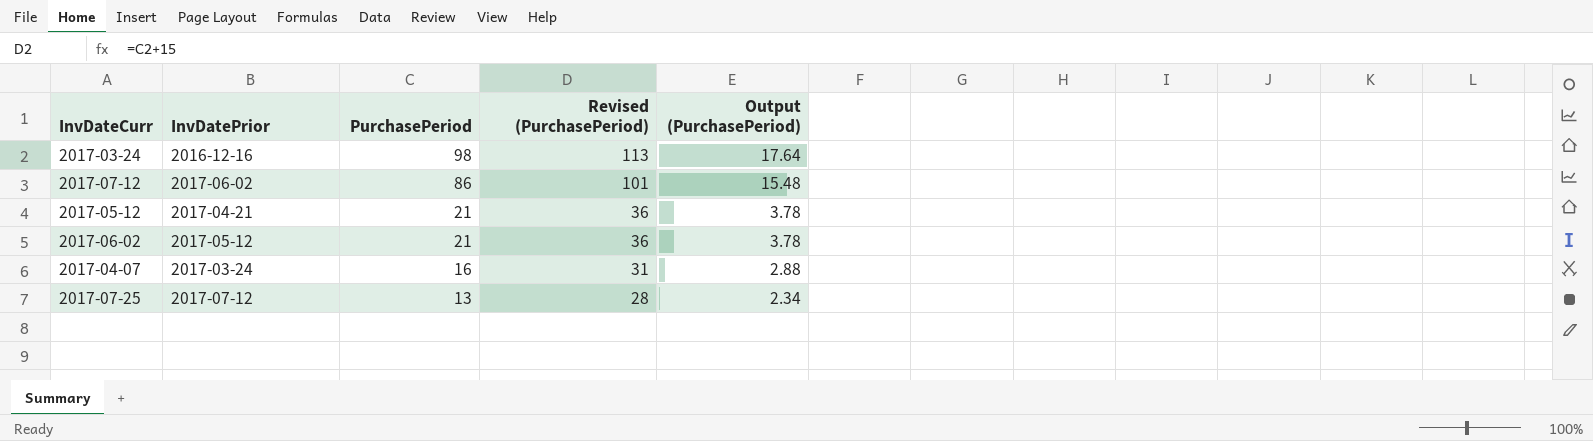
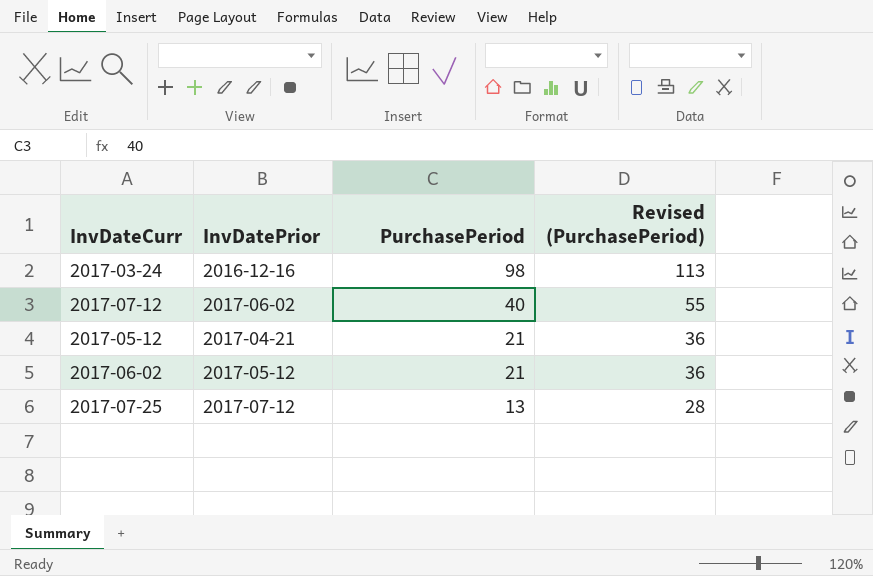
column Output (PurchasePeriod) | formula: [PurchasePeriod] * 0.18 -> none
row 2017-04-07: 2017-03-24 | 16 | 31 | 2.88 -> none
2017-07-12 | PurchasePeriod: 86 -> 40
2017-07-12 | Revised (PurchasePeriod): 101 -> 55

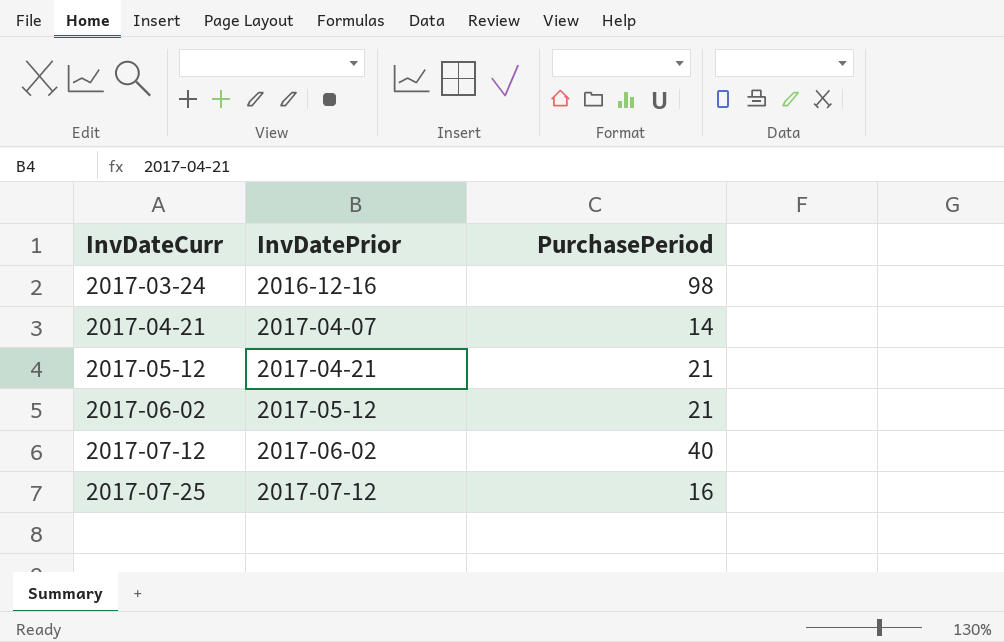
row order: PurchasePeriod descending -> InvDateCurr ascending
column Revised (PurchasePeriod) | formula: [PurchasePeriod] + 15 -> none
row 2017-04-21: none -> 2017-04-07 | 14
2017-07-25 | PurchasePeriod: 13 -> 16

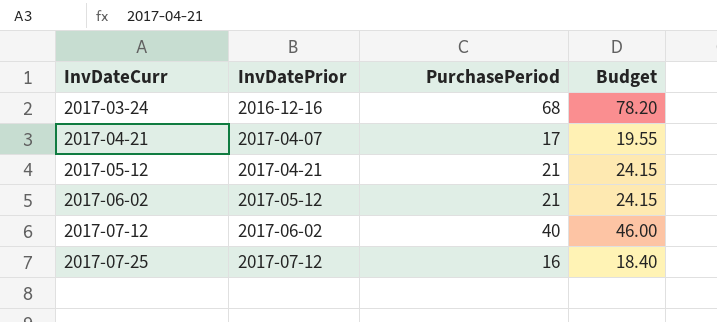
column Budget | formula: none -> [PurchasePeriod] * 1.15
2017-03-24 | PurchasePeriod: 98 -> 68
2017-04-21 | PurchasePeriod: 14 -> 17

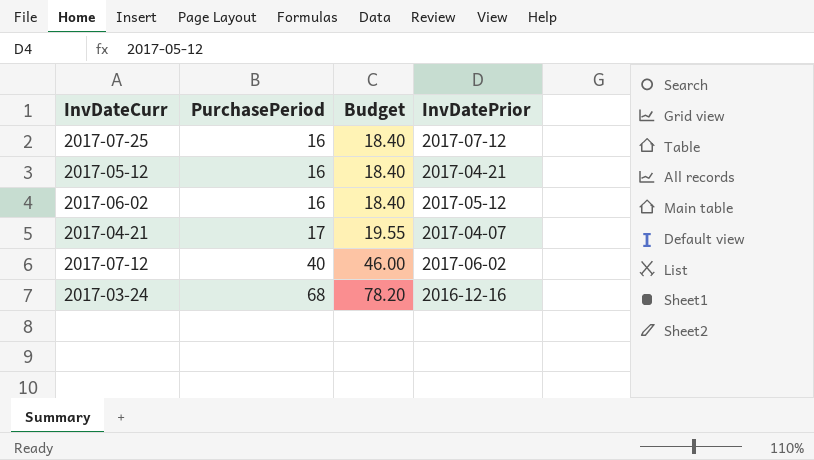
row order: InvDateCurr ascending -> PurchasePeriod ascending
column InvDatePrior | position: 2 -> 4
2017-05-12 | PurchasePeriod: 21 -> 16
2017-05-12 | Budget: 24.15 -> 18.40
2017-06-02 | PurchasePeriod: 21 -> 16
2017-06-02 | Budget: 24.15 -> 18.40

